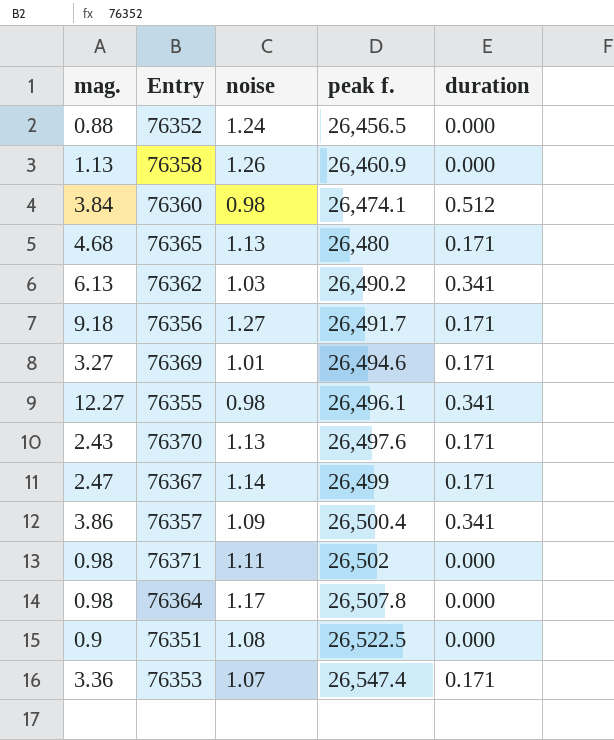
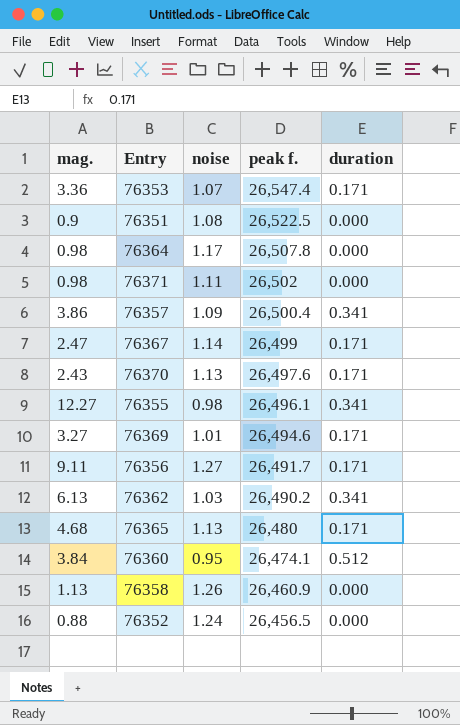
row order: peak f. ascending -> peak f. descending
76356 | mag.: 9.18 -> 9.11
76360 | noise: 0.98 -> 0.95

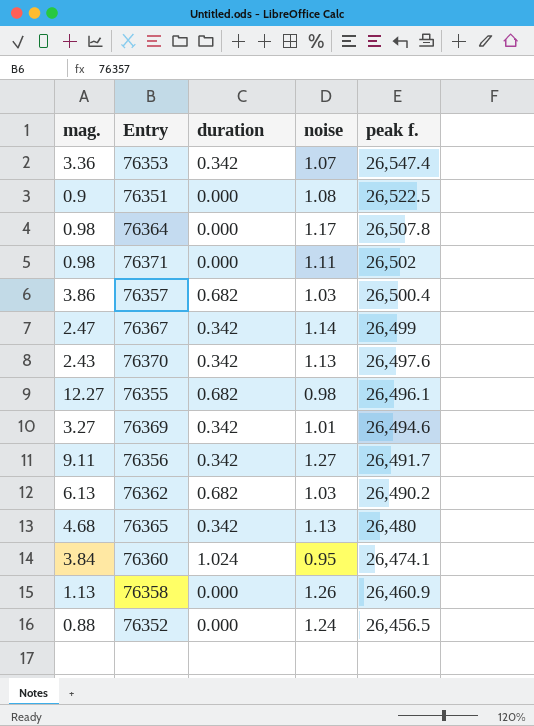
column duration | position: 5 -> 3
76353 | duration: 0.171 -> 0.342
76357 | duration: 0.341 -> 0.682
76357 | noise: 1.09 -> 1.03
76367 | duration: 0.171 -> 0.342
76370 | duration: 0.171 -> 0.342
76355 | duration: 0.341 -> 0.682
76369 | duration: 0.171 -> 0.342
76356 | duration: 0.171 -> 0.342
76362 | duration: 0.341 -> 0.682
76365 | duration: 0.171 -> 0.342
76360 | duration: 0.512 -> 1.024

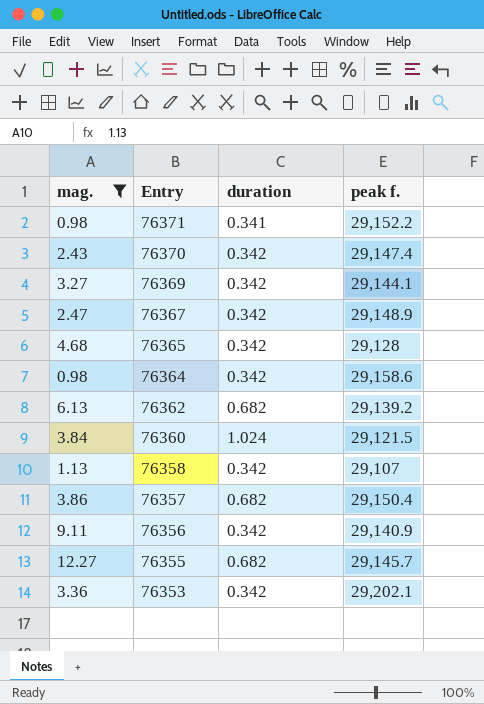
filter: none -> mag. >= 0.98
row order: peak f. descending -> Entry descending
column noise | position: 4 -> none
76371 | duration: 0.000 -> 0.341
76371 | peak f.: 26,502 -> 29,152.2
76370 | peak f.: 26,497.6 -> 29,147.4
76369 | peak f.: 26,494.6 -> 29,144.1
76367 | peak f.: 26,499 -> 29,148.9
76365 | peak f.: 26,480 -> 29,128
76364 | duration: 0.000 -> 0.342
76364 | peak f.: 26,507.8 -> 29,158.6
76362 | peak f.: 26,490.2 -> 29,139.2
76360 | peak f.: 26,474.1 -> 29,121.5
76358 | duration: 0.000 -> 0.342
76358 | peak f.: 26,460.9 -> 29,107
76357 | peak f.: 26,500.4 -> 29,150.4
76356 | peak f.: 26,491.7 -> 29,140.9
76355 | peak f.: 26,496.1 -> 29,145.7
76353 | peak f.: 26,547.4 -> 29,202.1

